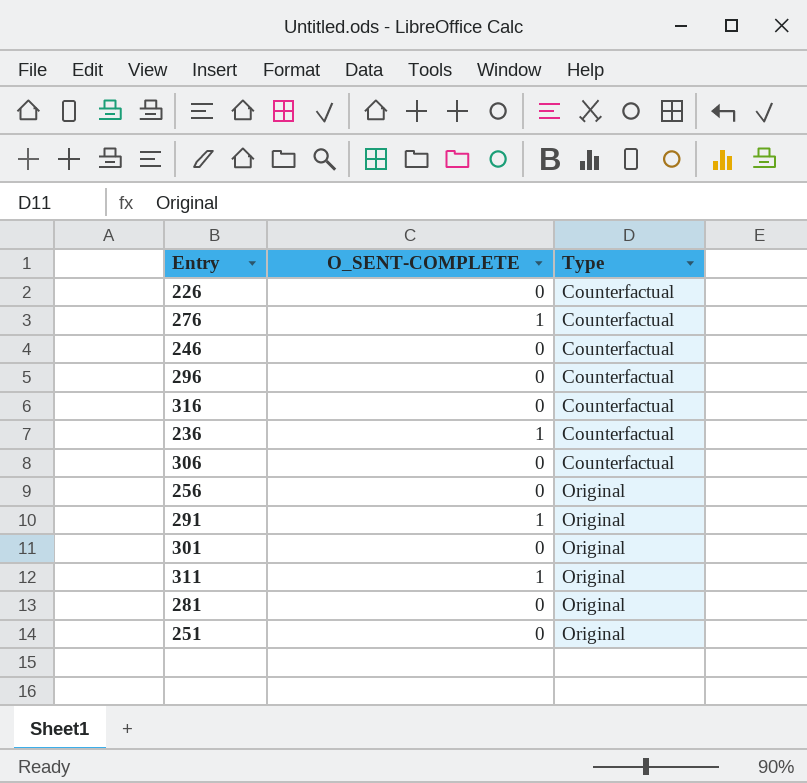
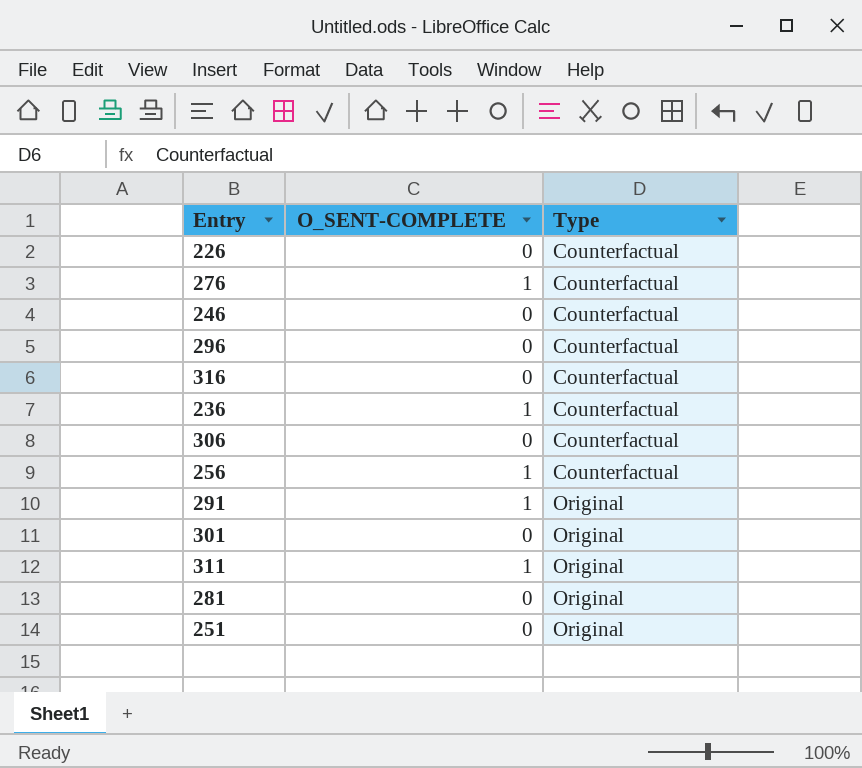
256 | O_SENT-COMPLETE: 0 -> 1
256 | Type: Original -> Counterfactual

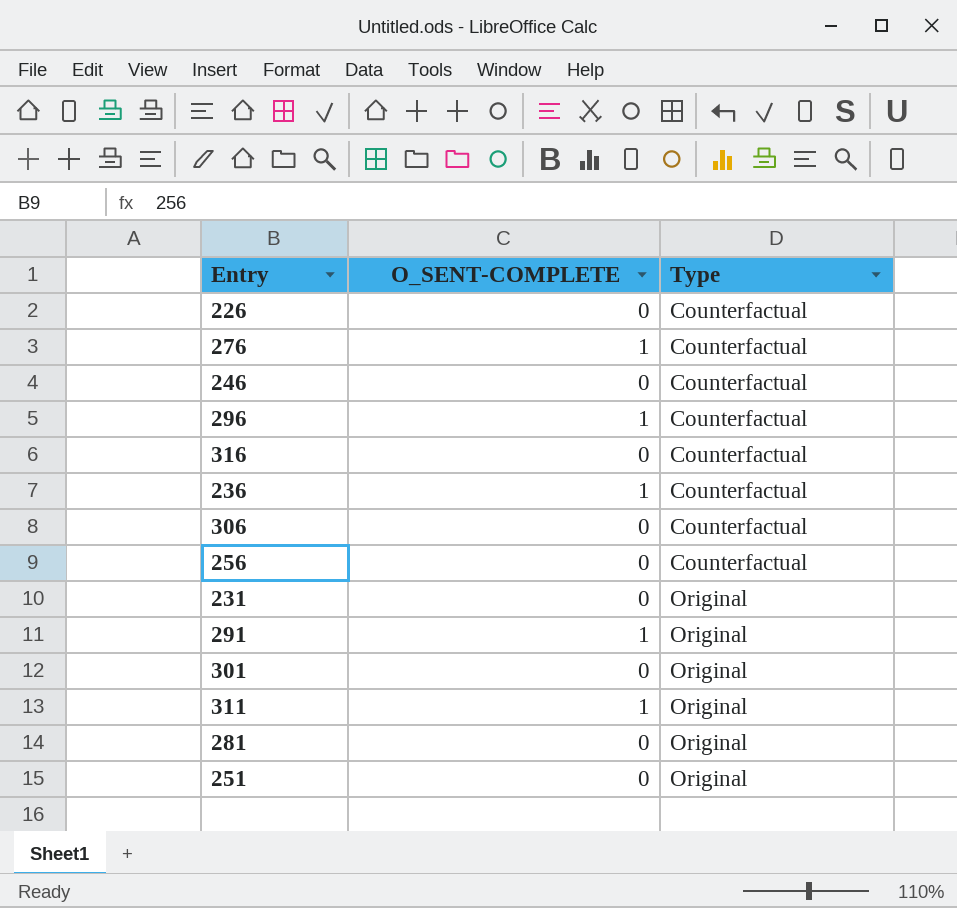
296 | O_SENT-COMPLETE: 0 -> 1
256 | O_SENT-COMPLETE: 1 -> 0
row 231: none -> 0 | Original

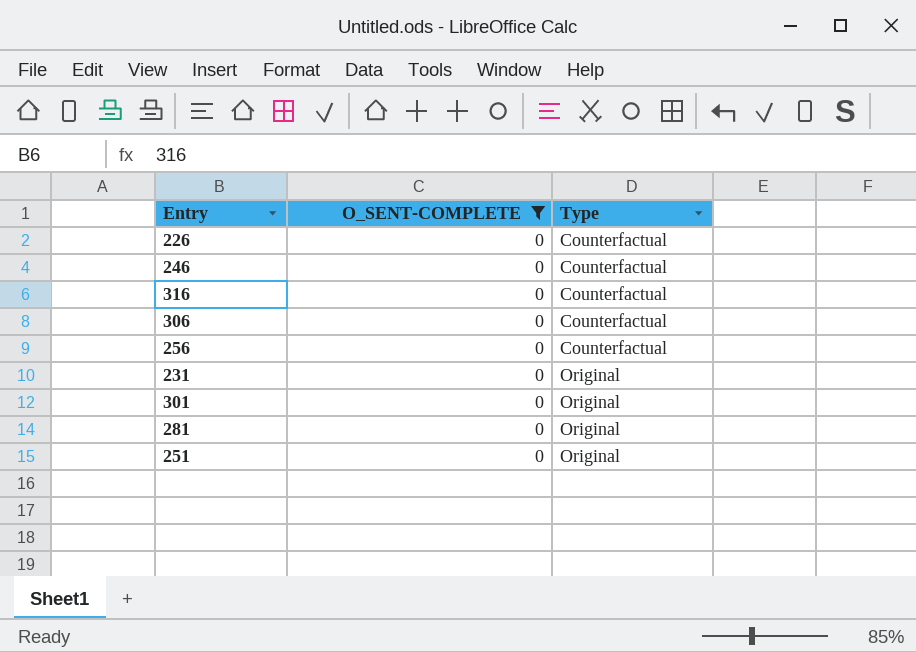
filter: none -> O_SENT-COMPLETE = 0

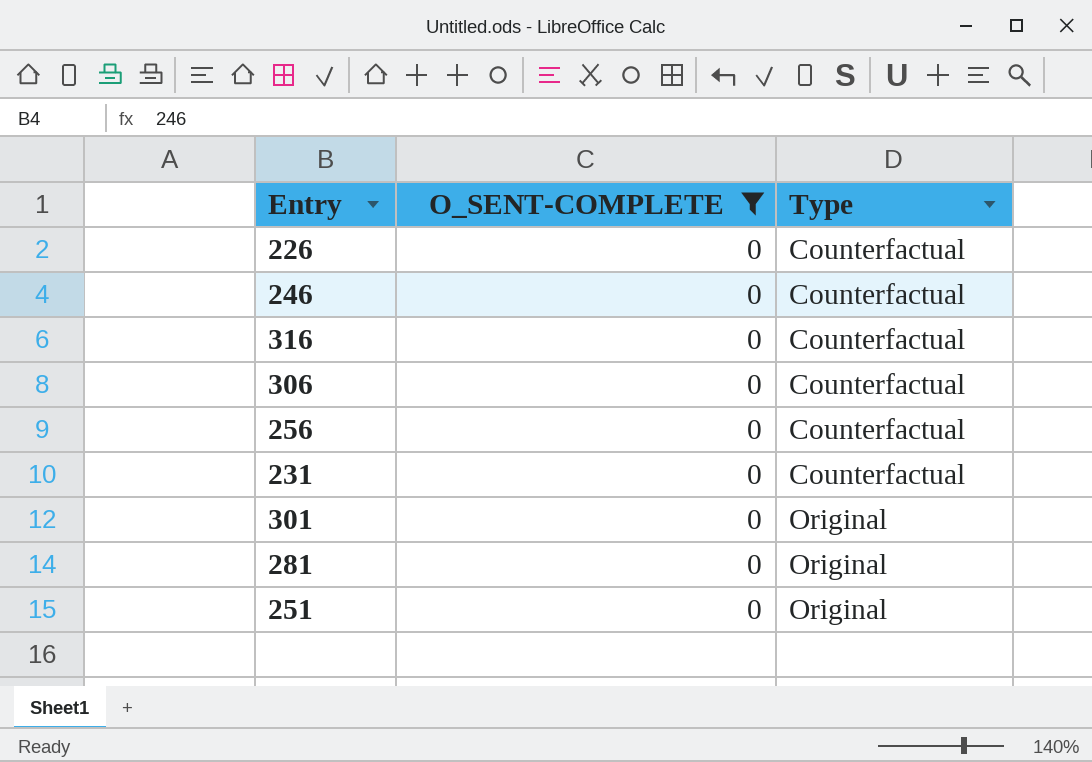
231 | Type: Original -> Counterfactual

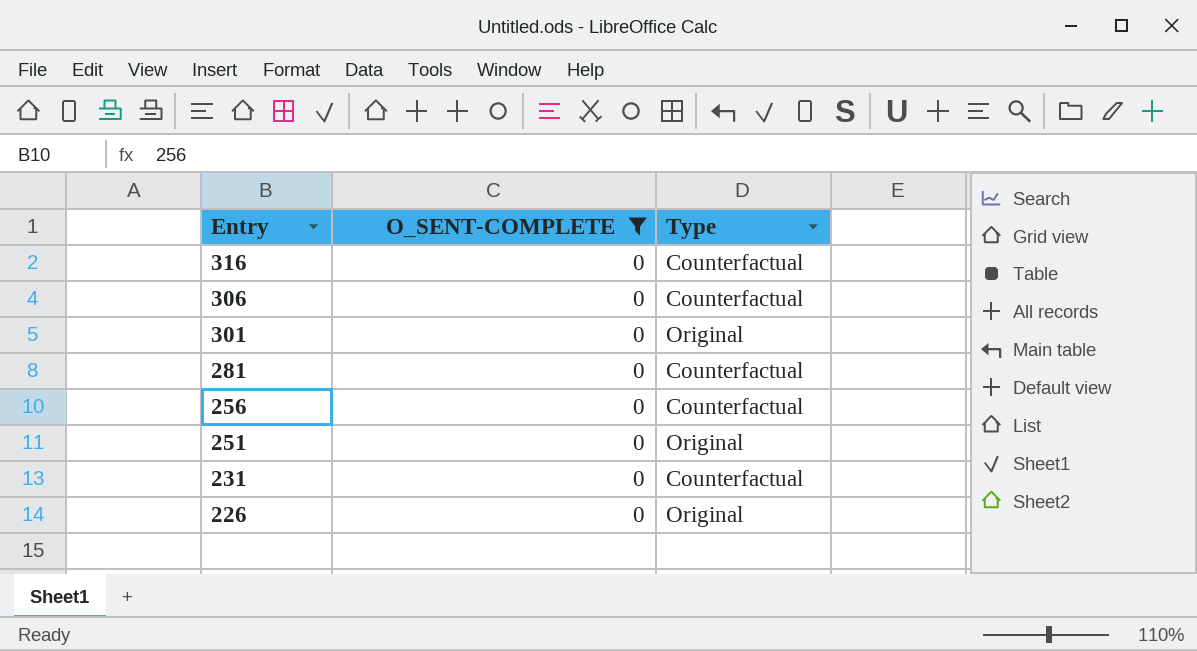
row order: Type ascending -> Entry descending
row 246: 0 | Counterfactual -> none
281 | Type: Original -> Counterfactual
226 | Type: Counterfactual -> Original

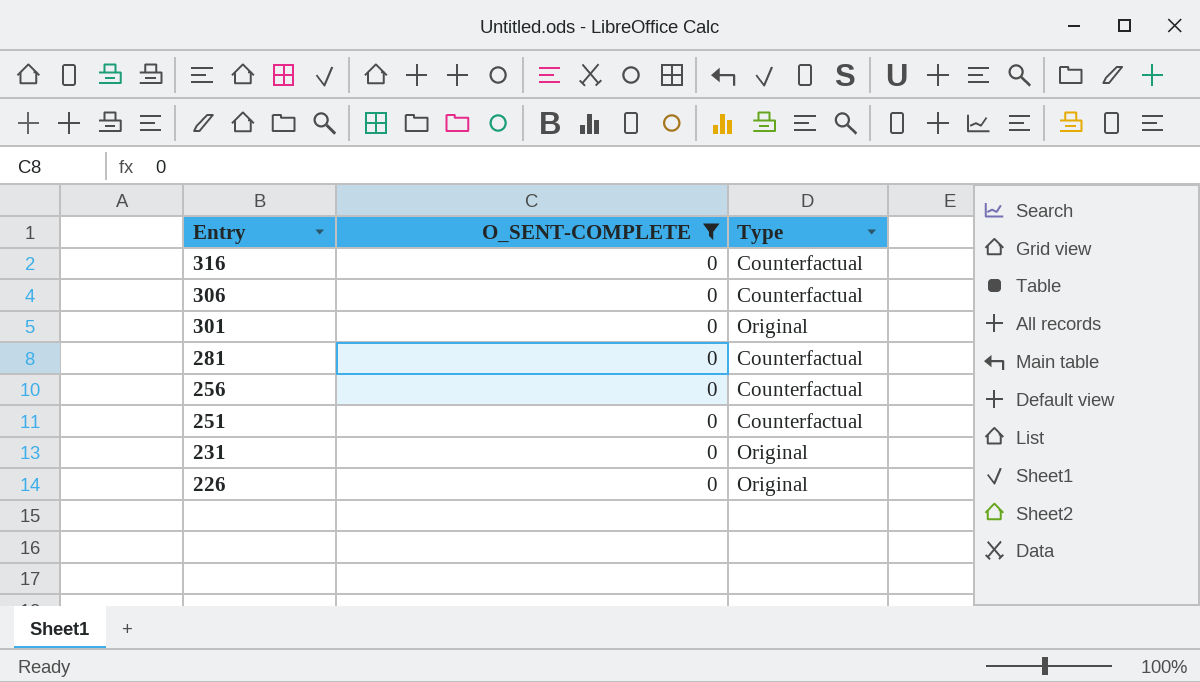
251 | Type: Original -> Counterfactual
231 | Type: Counterfactual -> Original

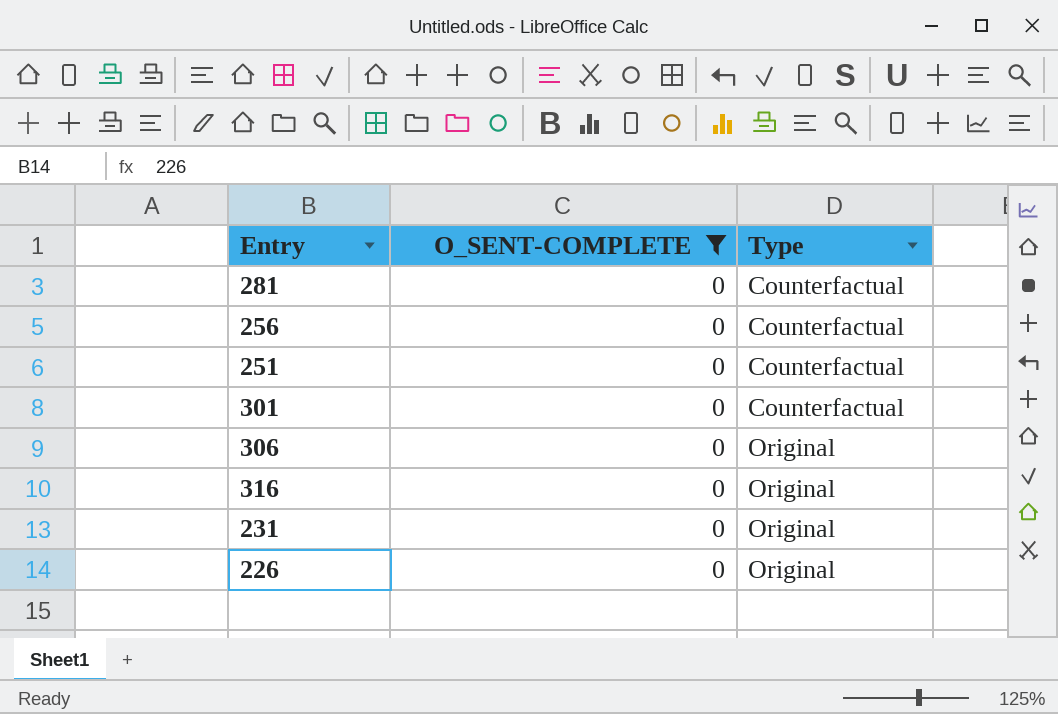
row order: Entry descending -> Type ascending
301 | Type: Original -> Counterfactual
306 | Type: Counterfactual -> Original
316 | Type: Counterfactual -> Original

